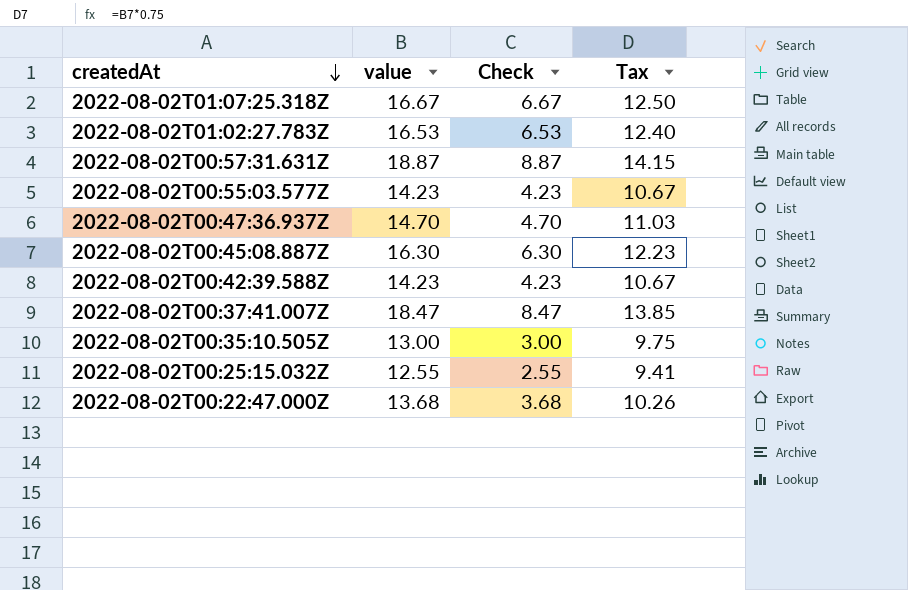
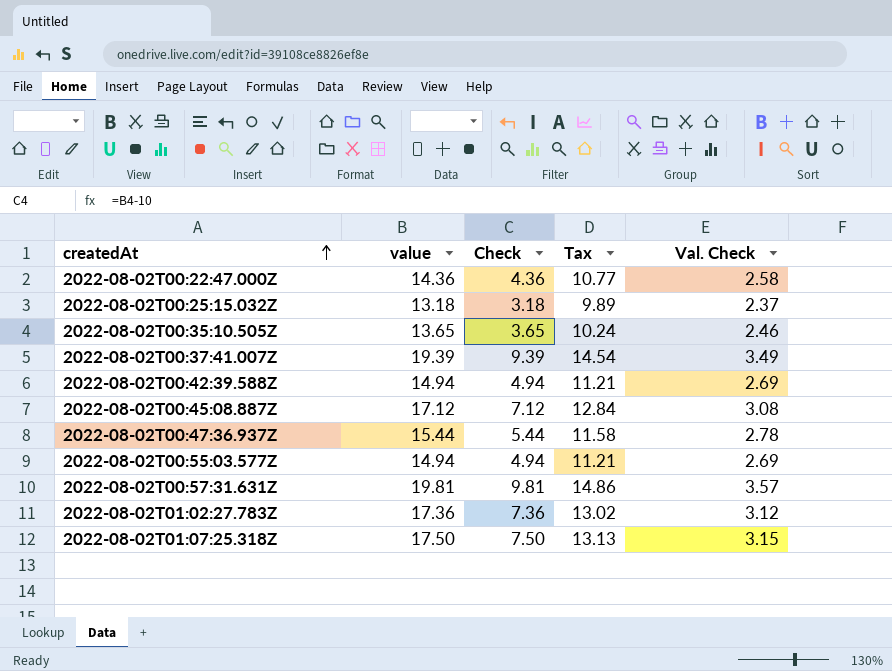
row order: createdAt descending -> createdAt ascending
column Val. Check | formula: none -> [value] * 0.18
2022-08-02T00:22:47.000Z | value: 13.68 -> 14.36
2022-08-02T00:22:47.000Z | Check: 3.68 -> 4.36
2022-08-02T00:22:47.000Z | Tax: 10.26 -> 10.77
2022-08-02T00:25:15.032Z | value: 12.55 -> 13.18
2022-08-02T00:25:15.032Z | Check: 2.55 -> 3.18
2022-08-02T00:25:15.032Z | Tax: 9.41 -> 9.89
2022-08-02T00:35:10.505Z | value: 13.00 -> 13.65
2022-08-02T00:35:10.505Z | Check: 3.00 -> 3.65
2022-08-02T00:35:10.505Z | Tax: 9.75 -> 10.24
2022-08-02T00:37:41.007Z | value: 18.47 -> 19.39
2022-08-02T00:37:41.007Z | Check: 8.47 -> 9.39
2022-08-02T00:37:41.007Z | Tax: 13.85 -> 14.54
2022-08-02T00:42:39.588Z | value: 14.23 -> 14.94
2022-08-02T00:42:39.588Z | Check: 4.23 -> 4.94
2022-08-02T00:42:39.588Z | Tax: 10.67 -> 11.21
2022-08-02T00:45:08.887Z | value: 16.30 -> 17.12
2022-08-02T00:45:08.887Z | Check: 6.30 -> 7.12
2022-08-02T00:45:08.887Z | Tax: 12.23 -> 12.84
2022-08-02T00:47:36.937Z | value: 14.70 -> 15.44
2022-08-02T00:47:36.937Z | Check: 4.70 -> 5.44
2022-08-02T00:47:36.937Z | Tax: 11.03 -> 11.58
2022-08-02T00:55:03.577Z | value: 14.23 -> 14.94
2022-08-02T00:55:03.577Z | Check: 4.23 -> 4.94
2022-08-02T00:55:03.577Z | Tax: 10.67 -> 11.21
2022-08-02T00:57:31.631Z | value: 18.87 -> 19.81
2022-08-02T00:57:31.631Z | Check: 8.87 -> 9.81
2022-08-02T00:57:31.631Z | Tax: 14.15 -> 14.86
2022-08-02T01:02:27.783Z | value: 16.53 -> 17.36
2022-08-02T01:02:27.783Z | Check: 6.53 -> 7.36
2022-08-02T01:02:27.783Z | Tax: 12.40 -> 13.02
2022-08-02T01:07:25.318Z | value: 16.67 -> 17.50
2022-08-02T01:07:25.318Z | Check: 6.67 -> 7.50
2022-08-02T01:07:25.318Z | Tax: 12.50 -> 13.13

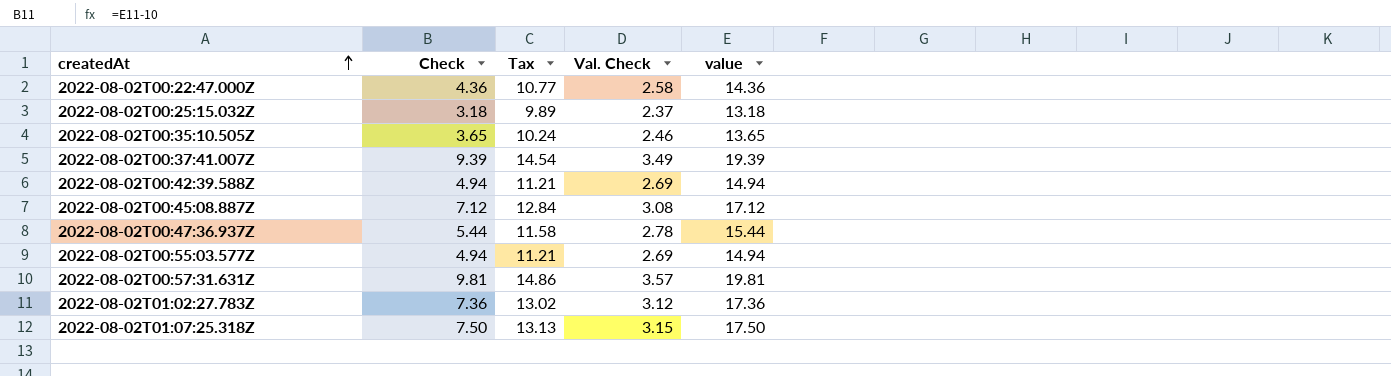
column value | position: 2 -> 5

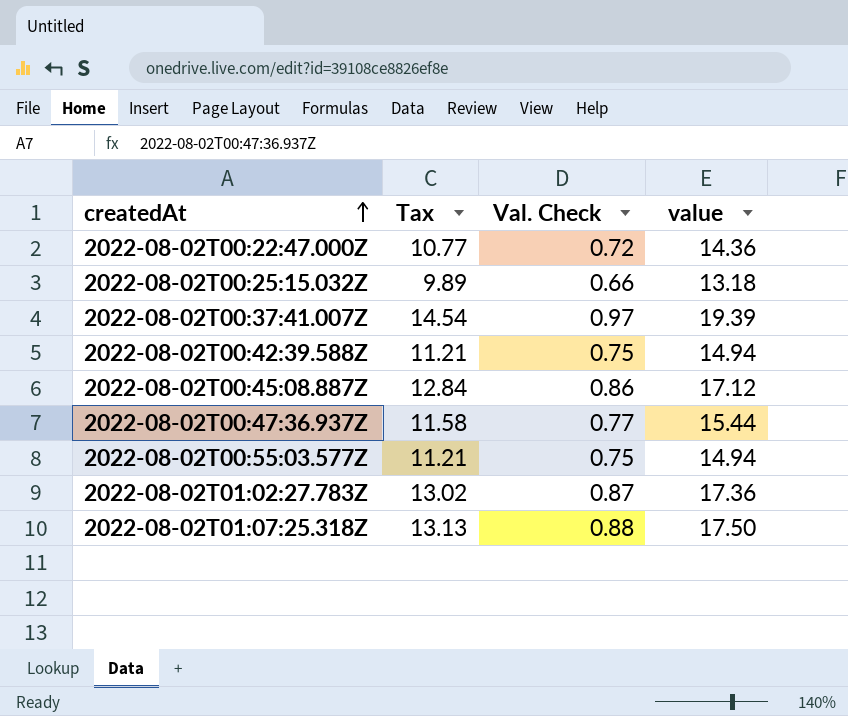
column Check | formula: [value] - 10 -> none
column Val. Check | formula: [value] * 0.18 -> [value] * 0.05
row 2022-08-02T00:35:10.505Z: 3.65 | 10.24 | 2.46 | 13.65 -> none
row 2022-08-02T00:57:31.631Z: 9.81 | 14.86 | 3.57 | 19.81 -> none

